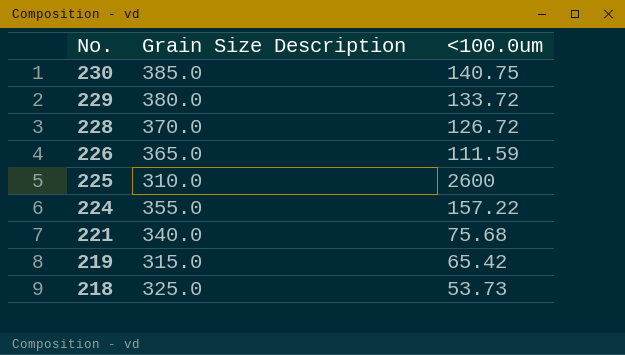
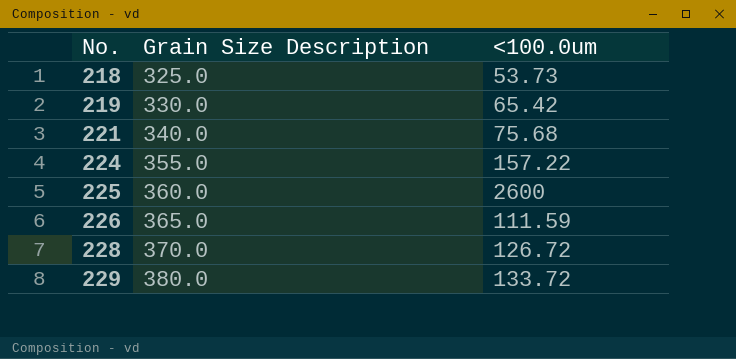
row order: No. descending -> No. ascending
row 230: 385.0 | 140.75 -> none
219 | Grain Size Description: 315.0 -> 330.0
225 | Grain Size Description: 310.0 -> 360.0

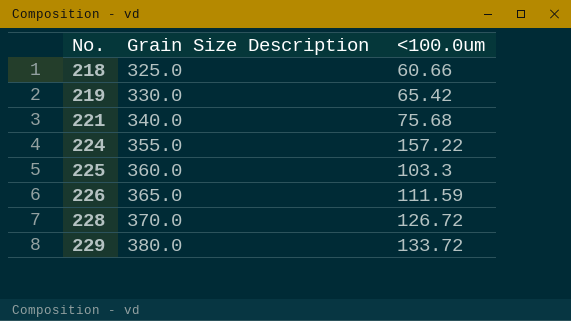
218 | <100.0um: 53.73 -> 60.66
225 | <100.0um: 2600 -> 103.3

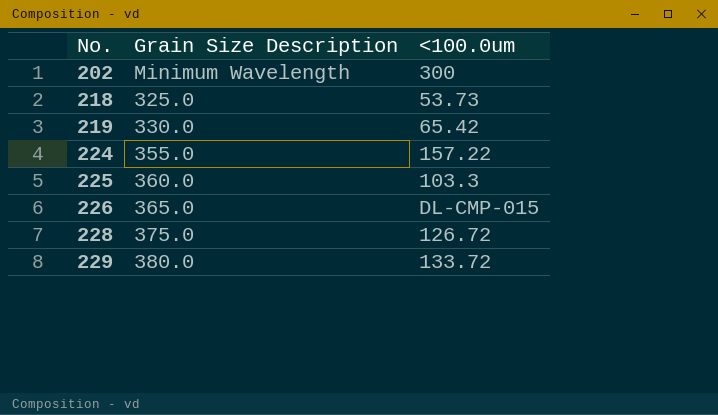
row 221: 340.0 | 75.68 -> none
row 202: none -> Minimum Wavelength | 300
218 | <100.0um: 60.66 -> 53.73
226 | <100.0um: 111.59 -> DL-CMP-015
228 | Grain Size Description: 370.0 -> 375.0

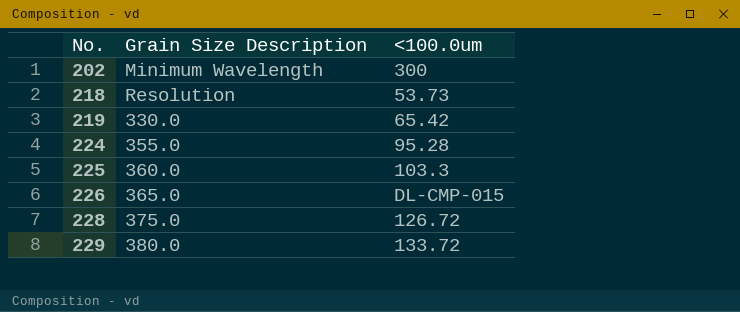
218 | Grain Size Description: 325.0 -> Resolution
224 | <100.0um: 157.22 -> 95.28

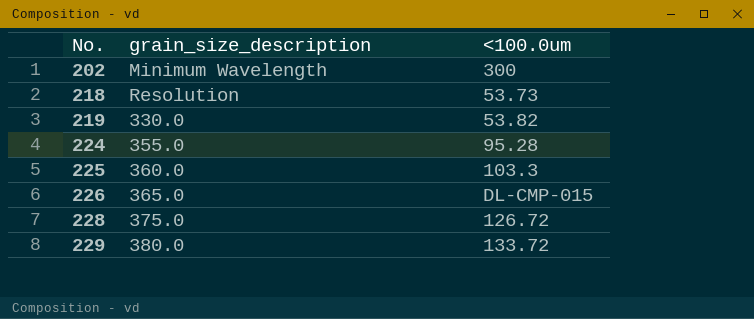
column name: Grain Size Description -> grain_size_description
219 | <100.0um: 65.42 -> 53.82

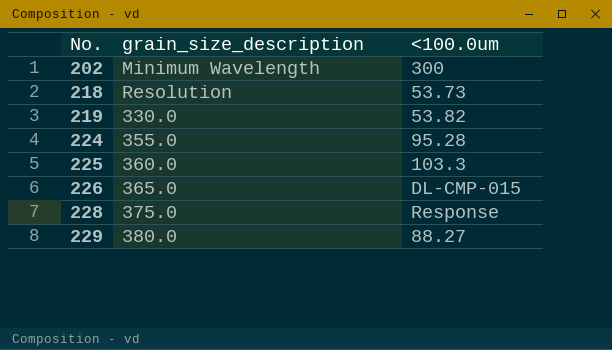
228 | <100.0um: 126.72 -> Response
229 | <100.0um: 133.72 -> 88.27

